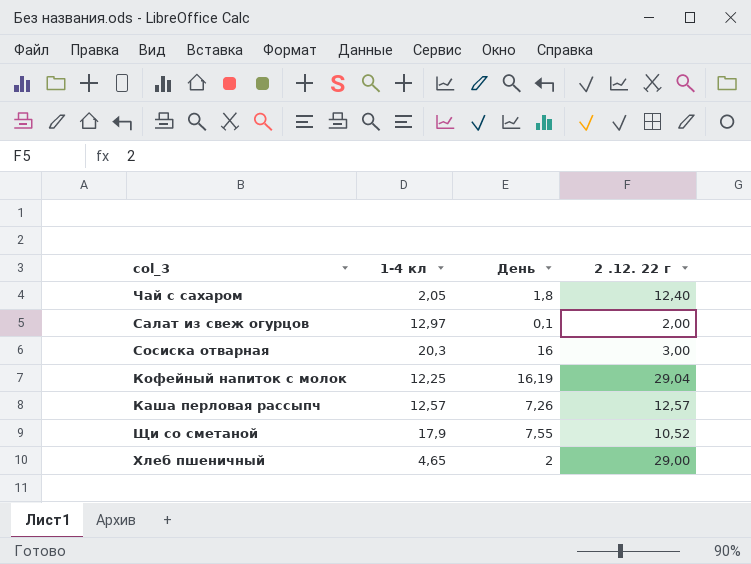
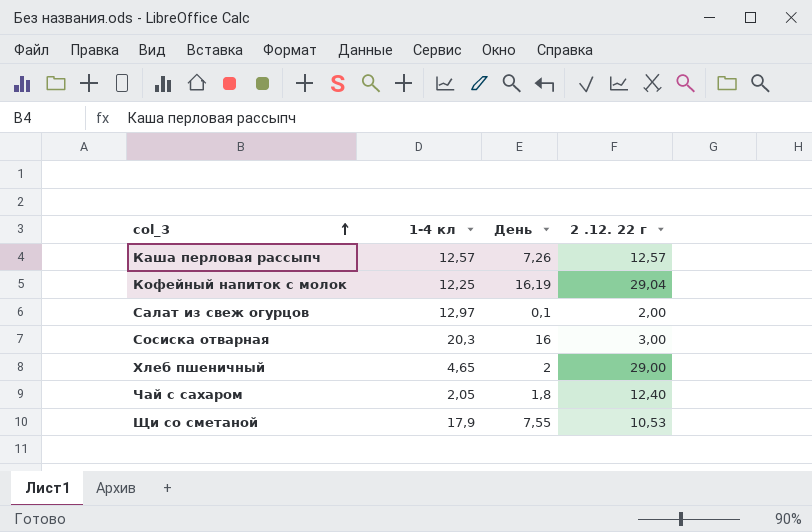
row order: none -> col_3 ascending
Щи со сметаной | 2 .12. 22 г: 10,52 -> 10,53

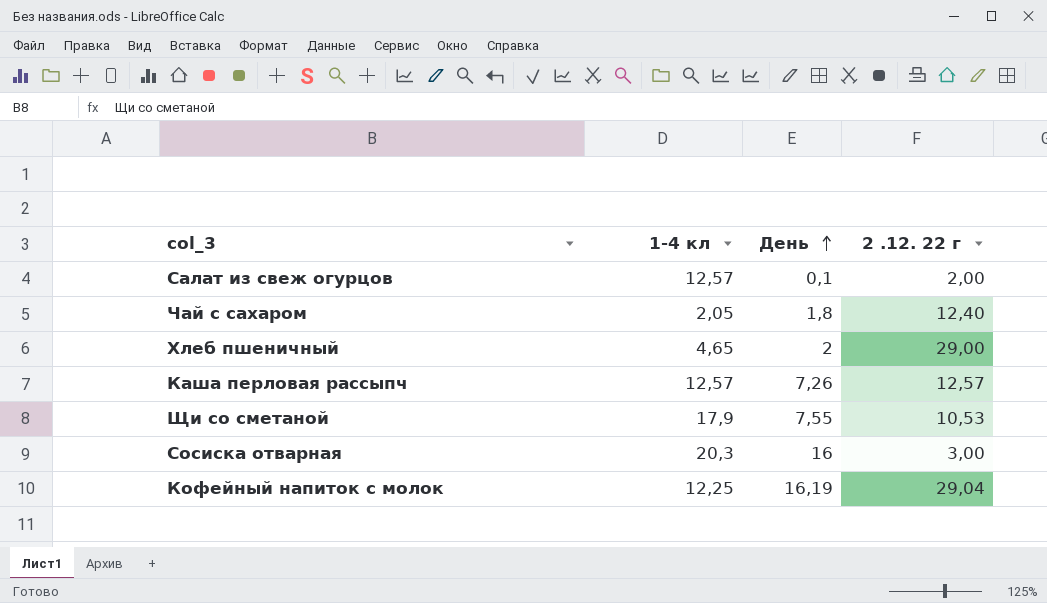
row order: col_3 ascending -> День ascending
Салат из свеж огурцов | 1-4 кл: 12,97 -> 12,57

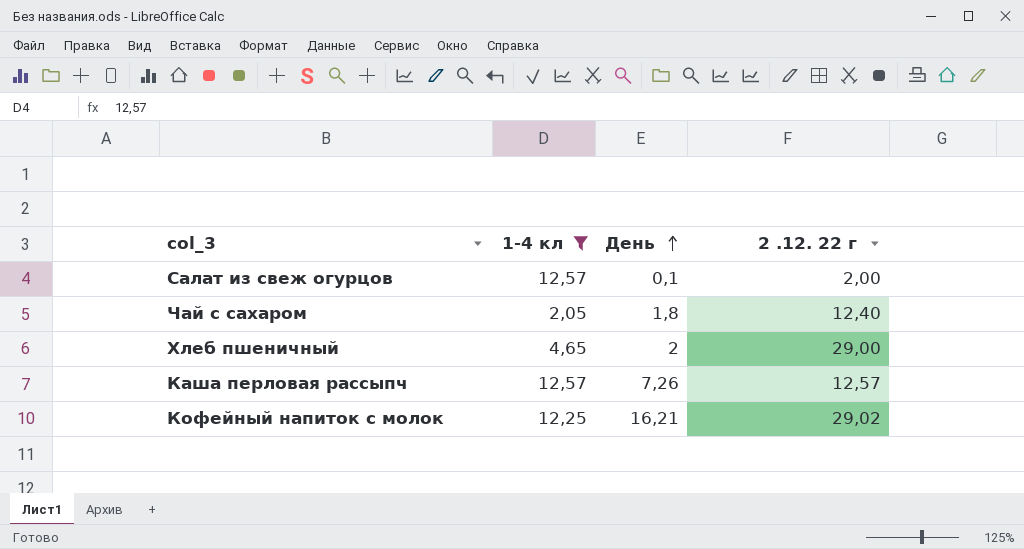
filter: none -> 1-4 кл <= 12,57
Кофейный напиток с молок | День: 16,19 -> 16,21
Кофейный напиток с молок | 2 .12. 22 г: 29,04 -> 29,02

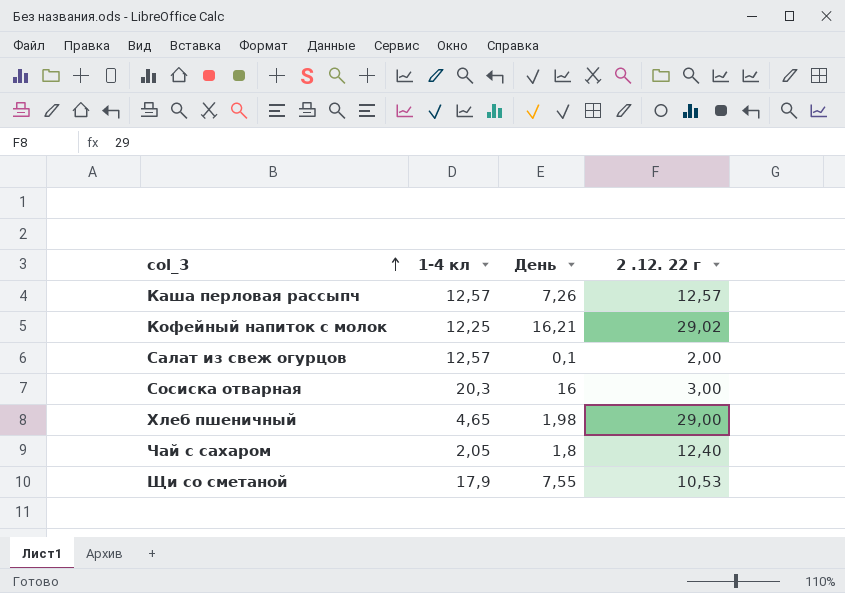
filter: 1-4 кл <= 12,57 -> none
row order: День ascending -> col_3 ascending
Хлеб пшеничный | День: 2 -> 1,98

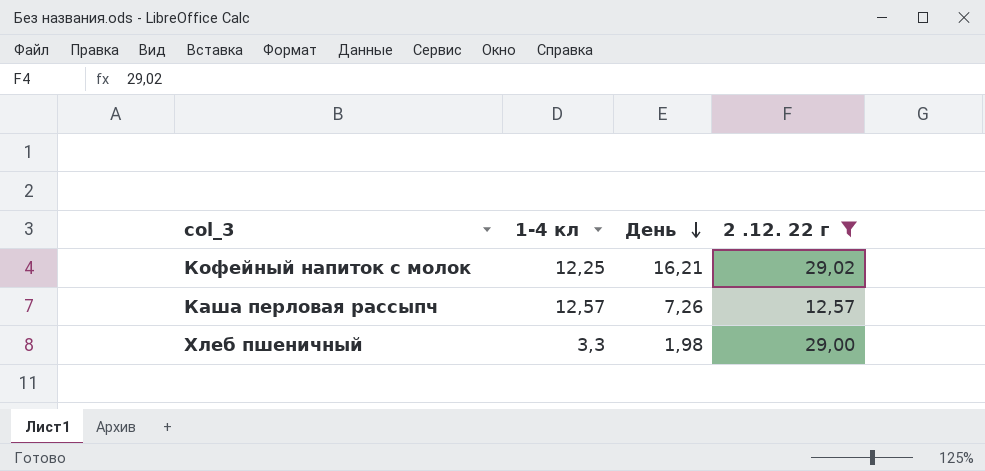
filter: none -> 2 .12. 22 г >= 12,57
row order: col_3 ascending -> День descending
Хлеб пшеничный | 1-4 кл: 4,65 -> 3,3

